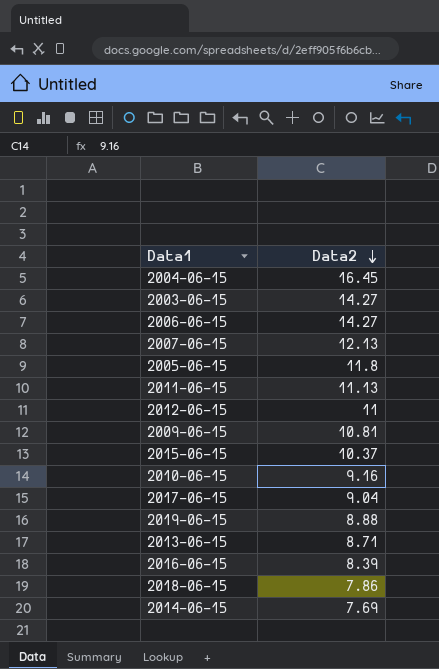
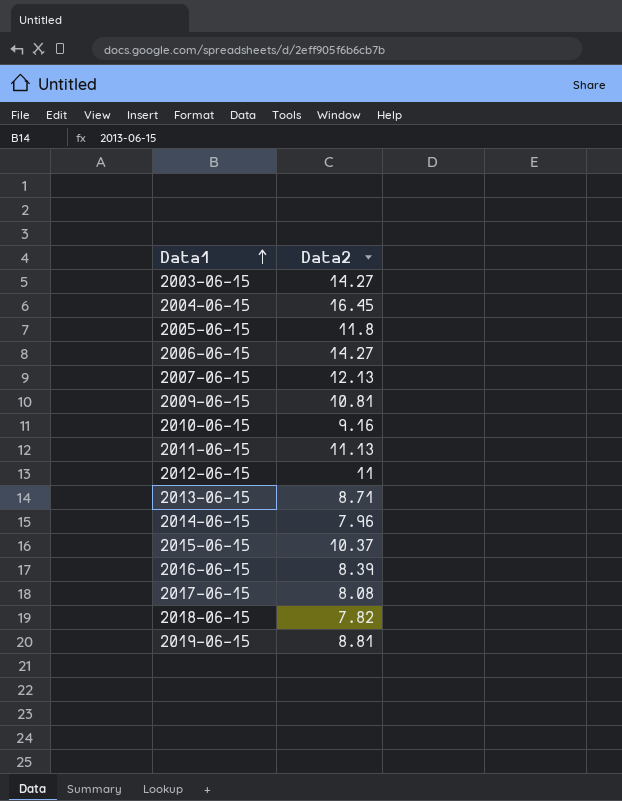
row order: Data2 descending -> Data1 ascending
2014-06-15 | Data2: 7.69 -> 7.96
2017-06-15 | Data2: 9.04 -> 8.08
2018-06-15 | Data2: 7.86 -> 7.82
2019-06-15 | Data2: 8.88 -> 8.81

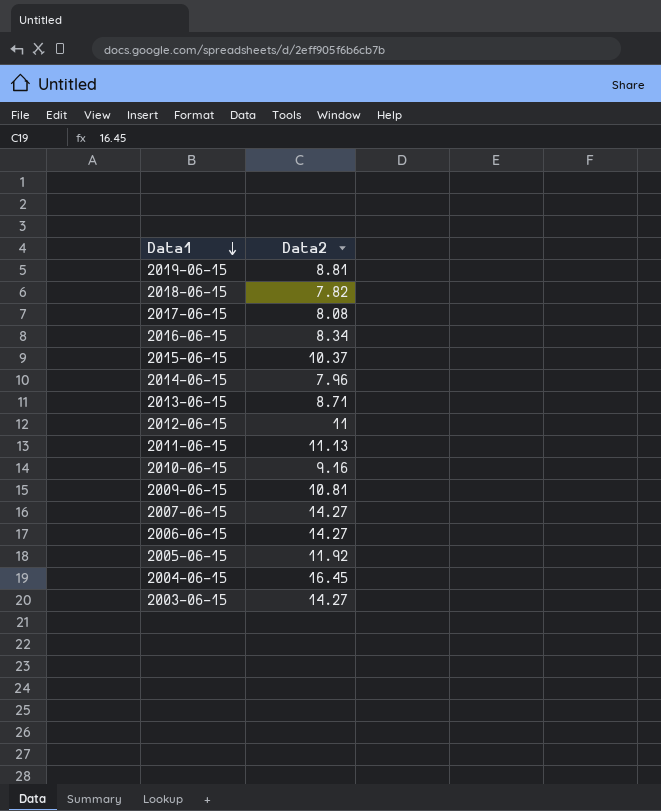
row order: Data1 ascending -> Data1 descending
2016-06-15 | Data2: 8.39 -> 8.34
2007-06-15 | Data2: 12.13 -> 14.27
2005-06-15 | Data2: 11.8 -> 11.92

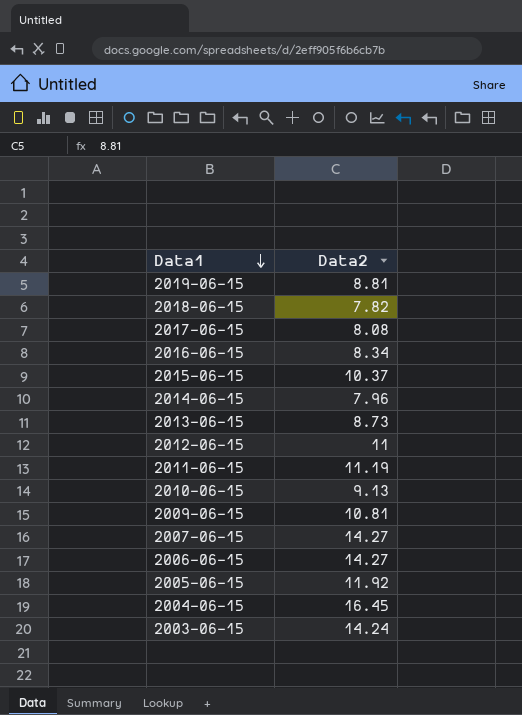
2013-06-15 | Data2: 8.71 -> 8.73
2011-06-15 | Data2: 11.13 -> 11.19
2010-06-15 | Data2: 9.16 -> 9.13
2003-06-15 | Data2: 14.27 -> 14.24

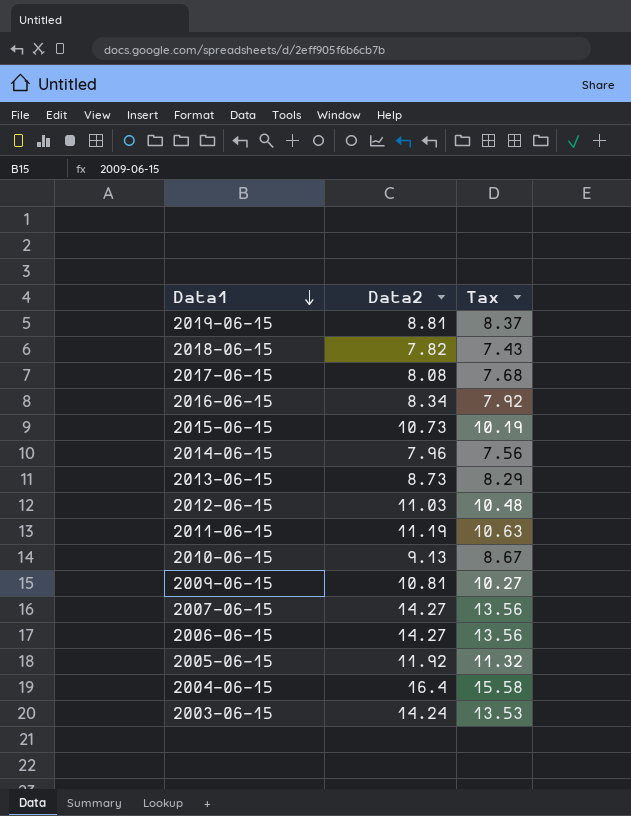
column Tax | formula: none -> [Data2] * 0.95
2015-06-15 | Data2: 10.37 -> 10.73
2012-06-15 | Data2: 11 -> 11.03
2004-06-15 | Data2: 16.45 -> 16.4

